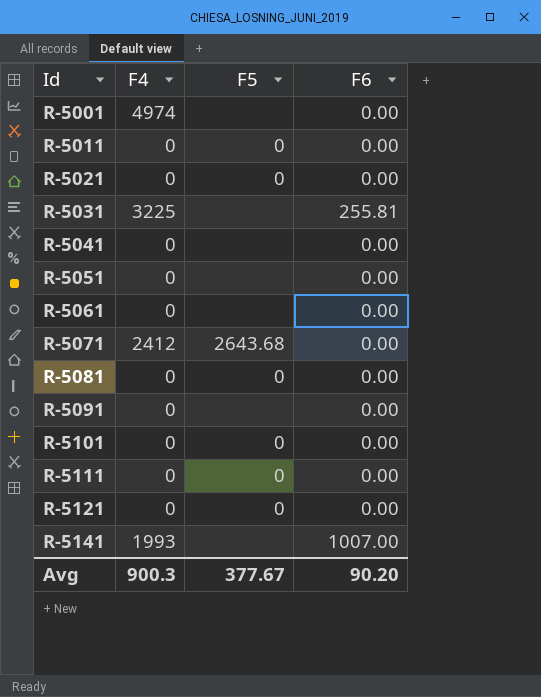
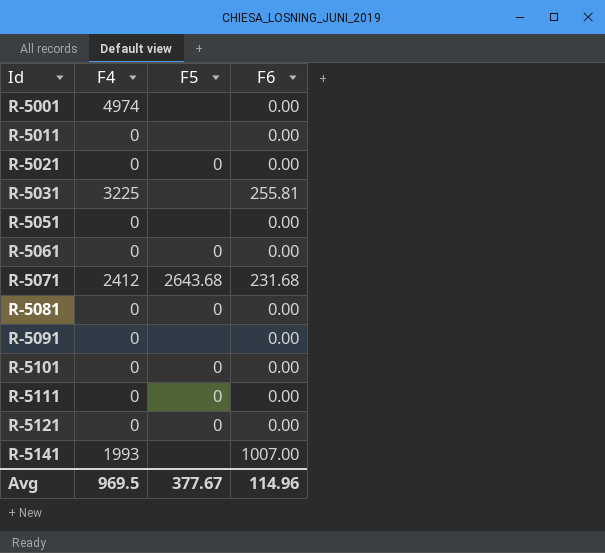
row R-5041: 0 | none | 0.00 -> none
R-5011 | F5: 0 -> none
R-5061 | F5: none -> 0
R-5071 | F6: 0.00 -> 231.68
Avg | F4: 900.3 -> 969.5
Avg | F6: 90.20 -> 114.96

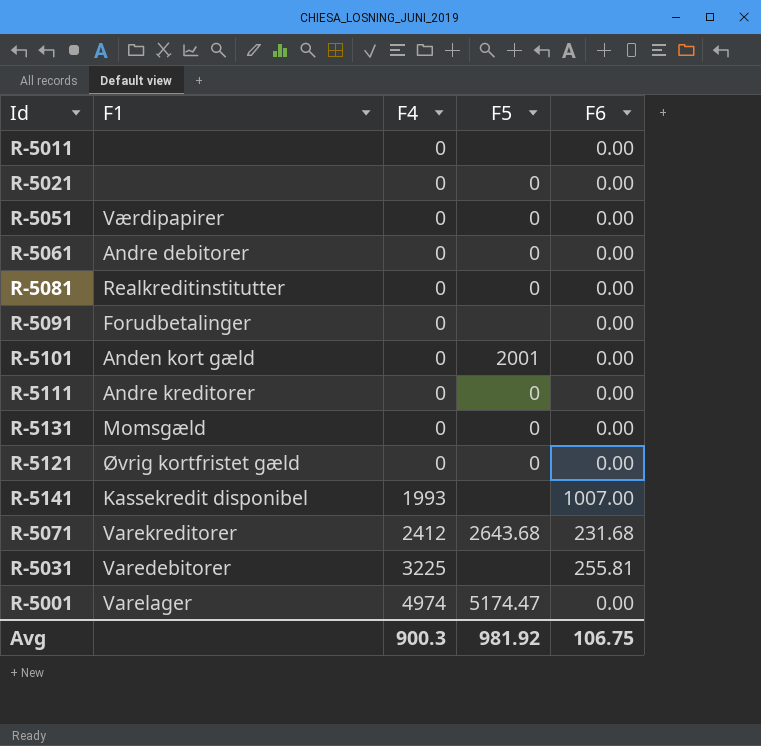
row order: Id ascending -> F4 ascending
column F1 | position: none -> 2
R-5051 | F5: none -> 0
R-5101 | F5: 0 -> 2001
row R-5131: none -> Momsgæld | 0 | 0 | 0.00
R-5001 | F5: none -> 5174.47
Avg | F4: 969.5 -> 900.3
Avg | F5: 377.67 -> 981.92
Avg | F6: 114.96 -> 106.75

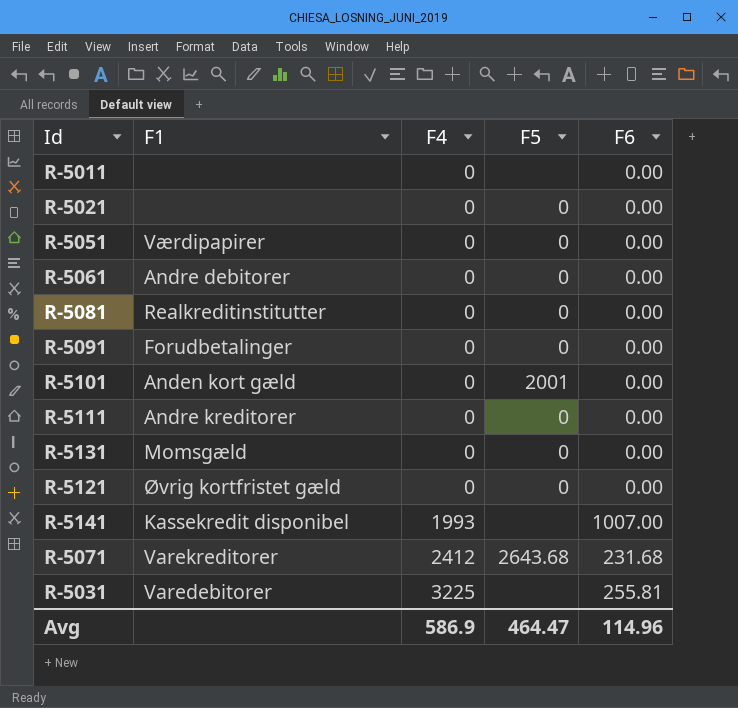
row R-5001: Varelager | 4974 | 5174.47 | 0.00 -> none
R-5091 | F5: none -> 0
Avg | F4: 900.3 -> 586.9
Avg | F5: 981.92 -> 464.47
Avg | F6: 106.75 -> 114.96

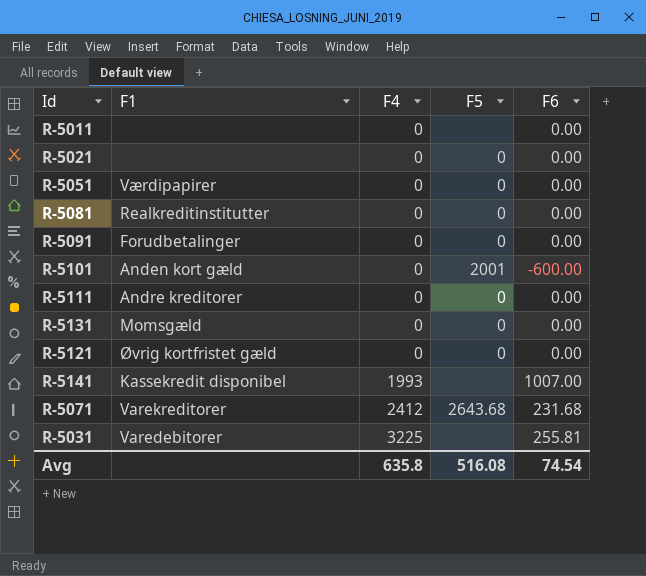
row R-5061: Andre debitorer | 0 | 0 | 0.00 -> none
R-5101 | F6: 0.00 -> -600.00
Avg | F4: 586.9 -> 635.8
Avg | F5: 464.47 -> 516.08
Avg | F6: 114.96 -> 74.54

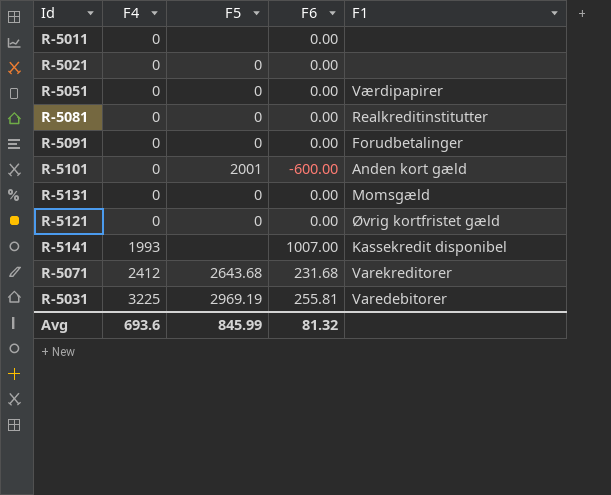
column F1 | position: 2 -> 5
row R-5111: Andre kreditorer | 0 | 0 | 0.00 -> none
R-5031 | F5: none -> 2969.19
Avg | F4: 635.8 -> 693.6
Avg | F5: 516.08 -> 845.99
Avg | F6: 74.54 -> 81.32

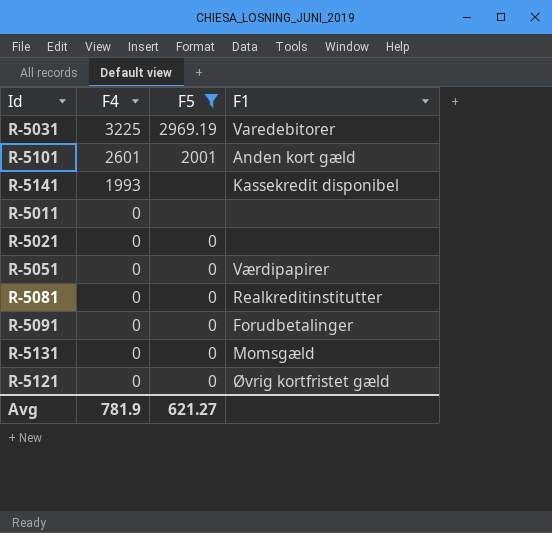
filter: none -> F5 != 2643.68
row order: F4 ascending -> F4 descending
column F6 | position: 4 -> none
R-5101 | F4: 0 -> 2601
Avg | F4: 693.6 -> 781.9
Avg | F5: 845.99 -> 621.27

